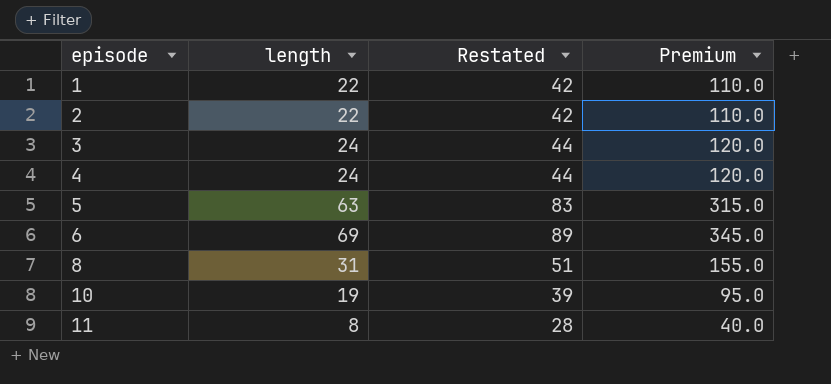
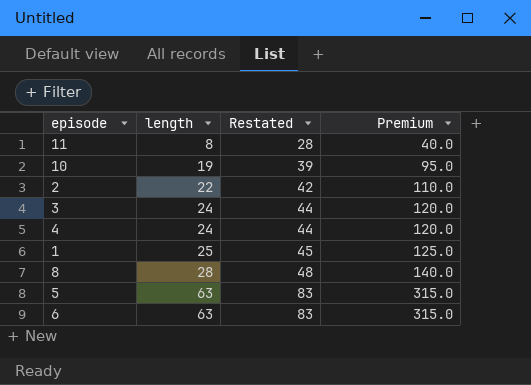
row order: episode ascending -> length ascending
1 | length: 22 -> 25
1 | Restated: 42 -> 45
1 | Premium: 110.0 -> 125.0
8 | length: 31 -> 28
8 | Restated: 51 -> 48
8 | Premium: 155.0 -> 140.0
6 | length: 69 -> 63
6 | Restated: 89 -> 83
6 | Premium: 345.0 -> 315.0

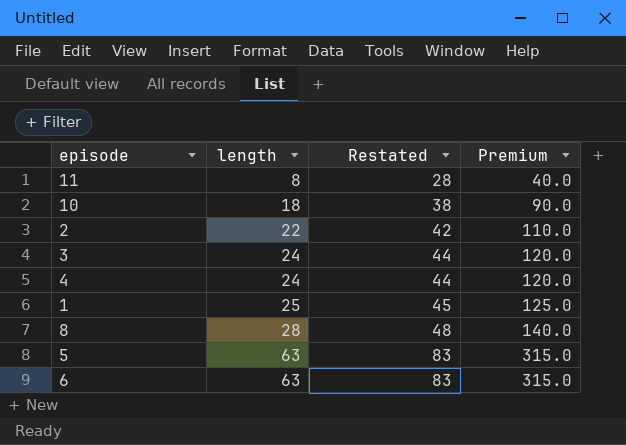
10 | length: 19 -> 18
10 | Restated: 39 -> 38
10 | Premium: 95.0 -> 90.0

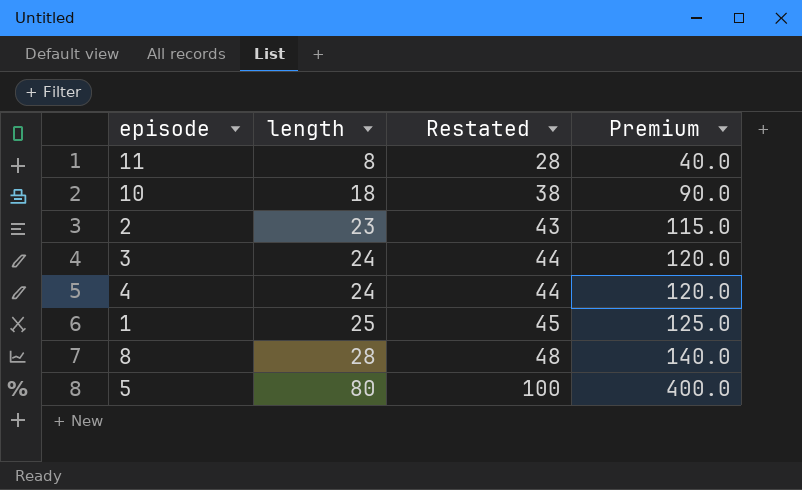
row 6: 63 | 83 | 315.0 -> none
2 | length: 22 -> 23
2 | Restated: 42 -> 43
2 | Premium: 110.0 -> 115.0
5 | length: 63 -> 80
5 | Restated: 83 -> 100
5 | Premium: 315.0 -> 400.0

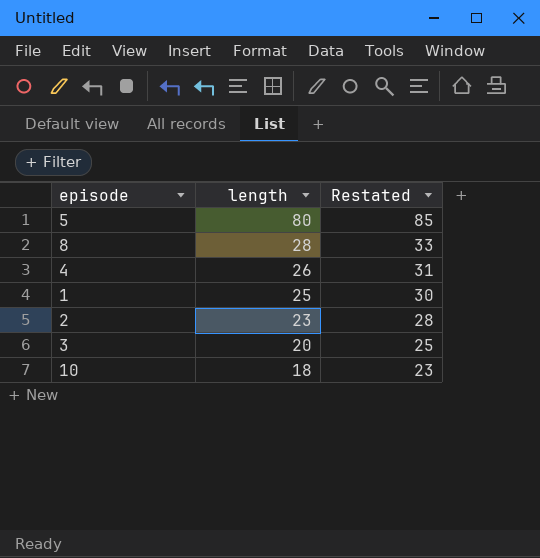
row order: length ascending -> length descending
column Premium | formula: [length] * 5 -> none
column Restated | formula: [length] + 20 -> [length] + 5
row 11: 8 | 28 | 40.0 -> none
4 | length: 24 -> 26
3 | length: 24 -> 20

